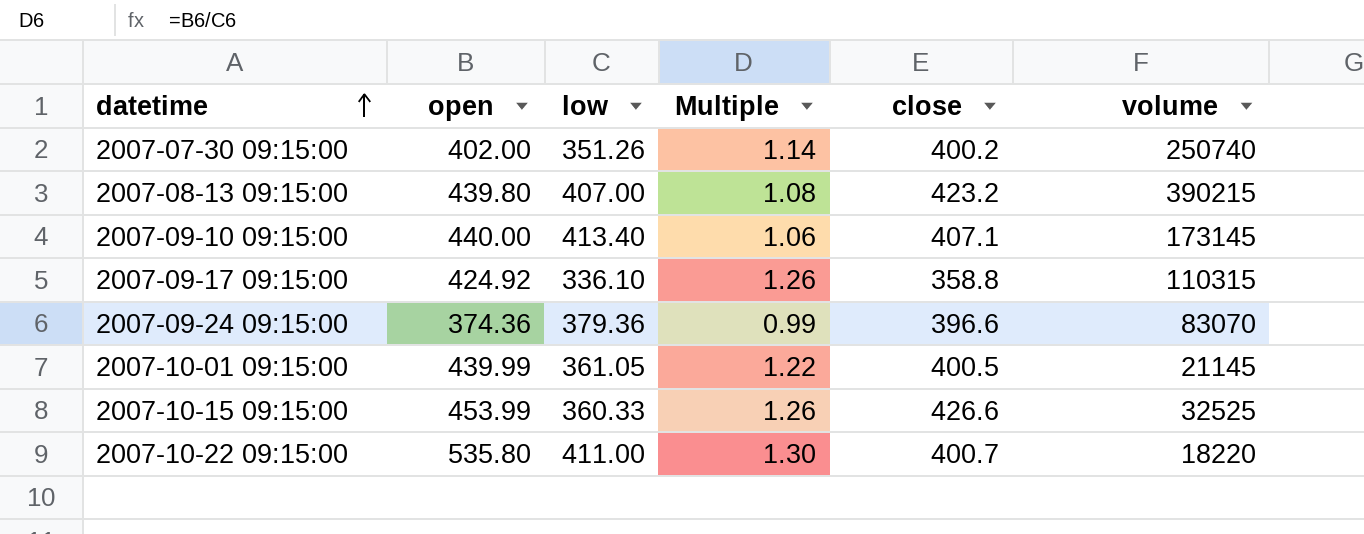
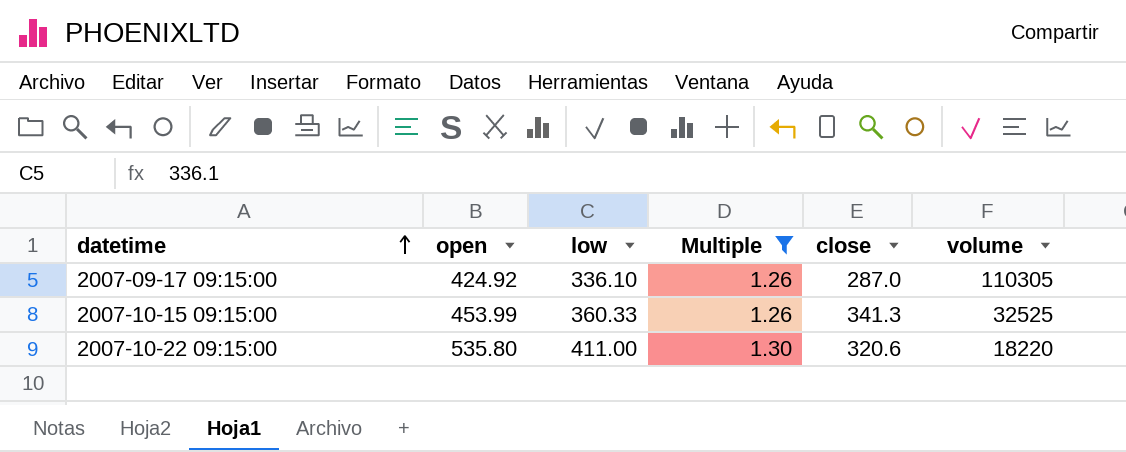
filter: none -> Multiple >= 1.26
2007-09-17 09:15:00 | close: 358.8 -> 287.0
2007-09-17 09:15:00 | volume: 110315 -> 110305
2007-10-15 09:15:00 | close: 426.6 -> 341.3
2007-10-22 09:15:00 | close: 400.7 -> 320.6

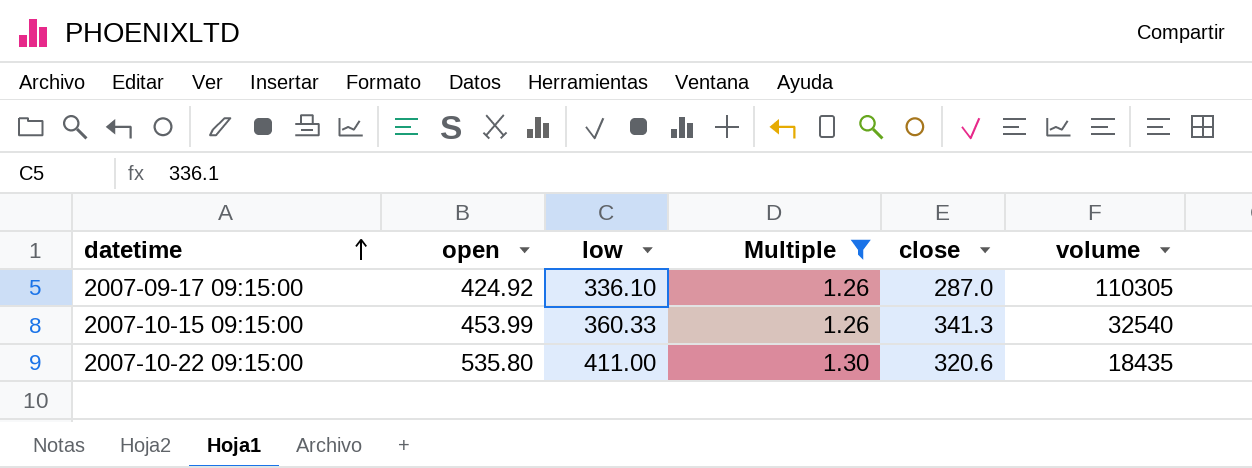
2007-10-15 09:15:00 | volume: 32525 -> 32540
2007-10-22 09:15:00 | volume: 18220 -> 18435

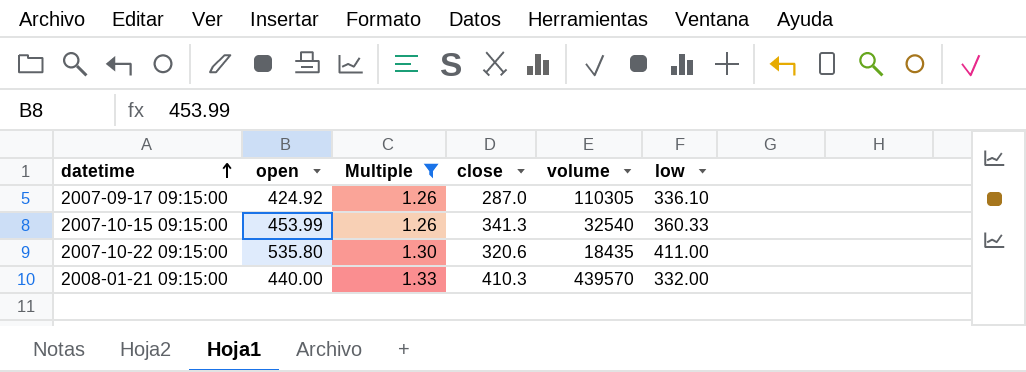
column low | position: 3 -> 6
row 2008-01-21 09:15:00: none -> 440.00 | 1.33 | 410.3 | 439570 | 332.00

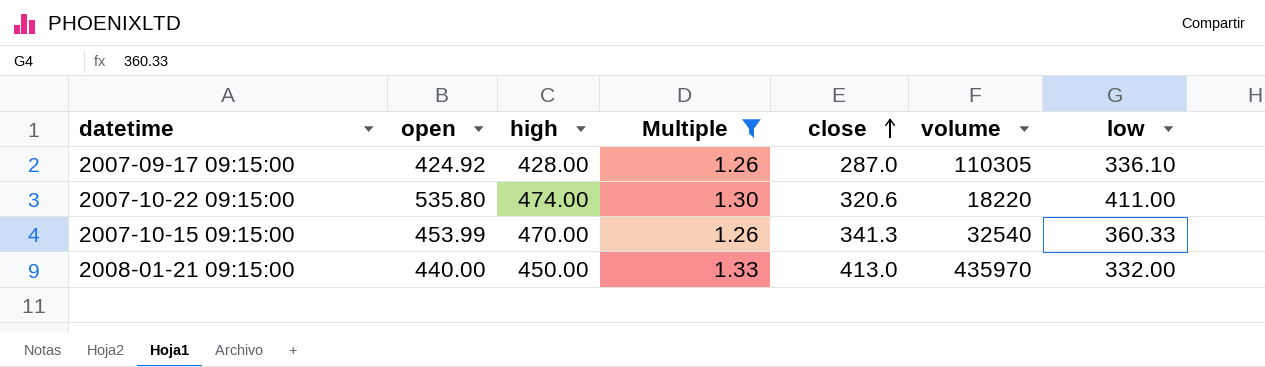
row order: datetime ascending -> close ascending
column high | position: none -> 3
2007-10-22 09:15:00 | volume: 18435 -> 18220
2008-01-21 09:15:00 | close: 410.3 -> 413.0
2008-01-21 09:15:00 | volume: 439570 -> 435970

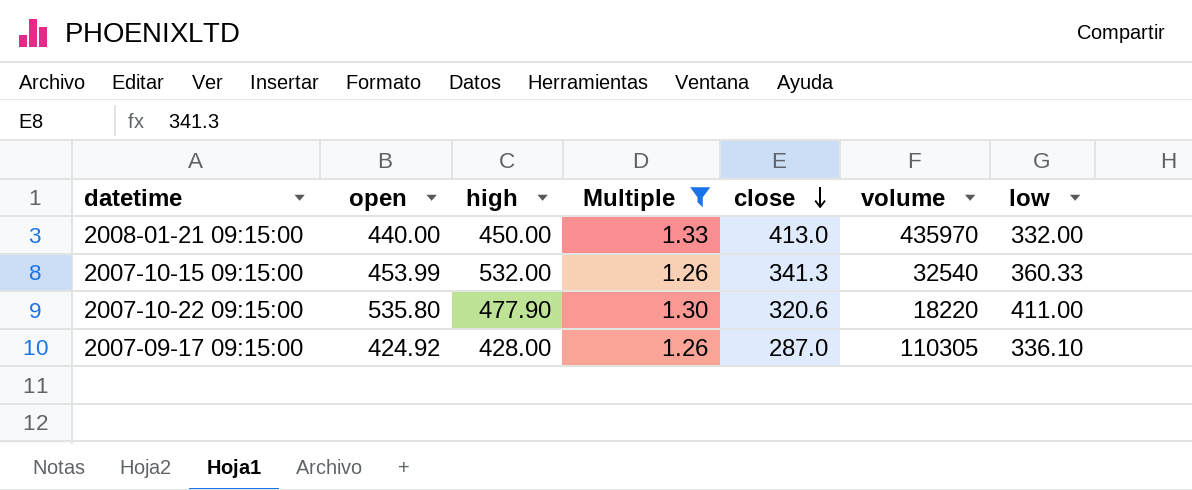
row order: close ascending -> close descending
2007-10-15 09:15:00 | high: 470.00 -> 532.00
2007-10-22 09:15:00 | high: 474.00 -> 477.90

